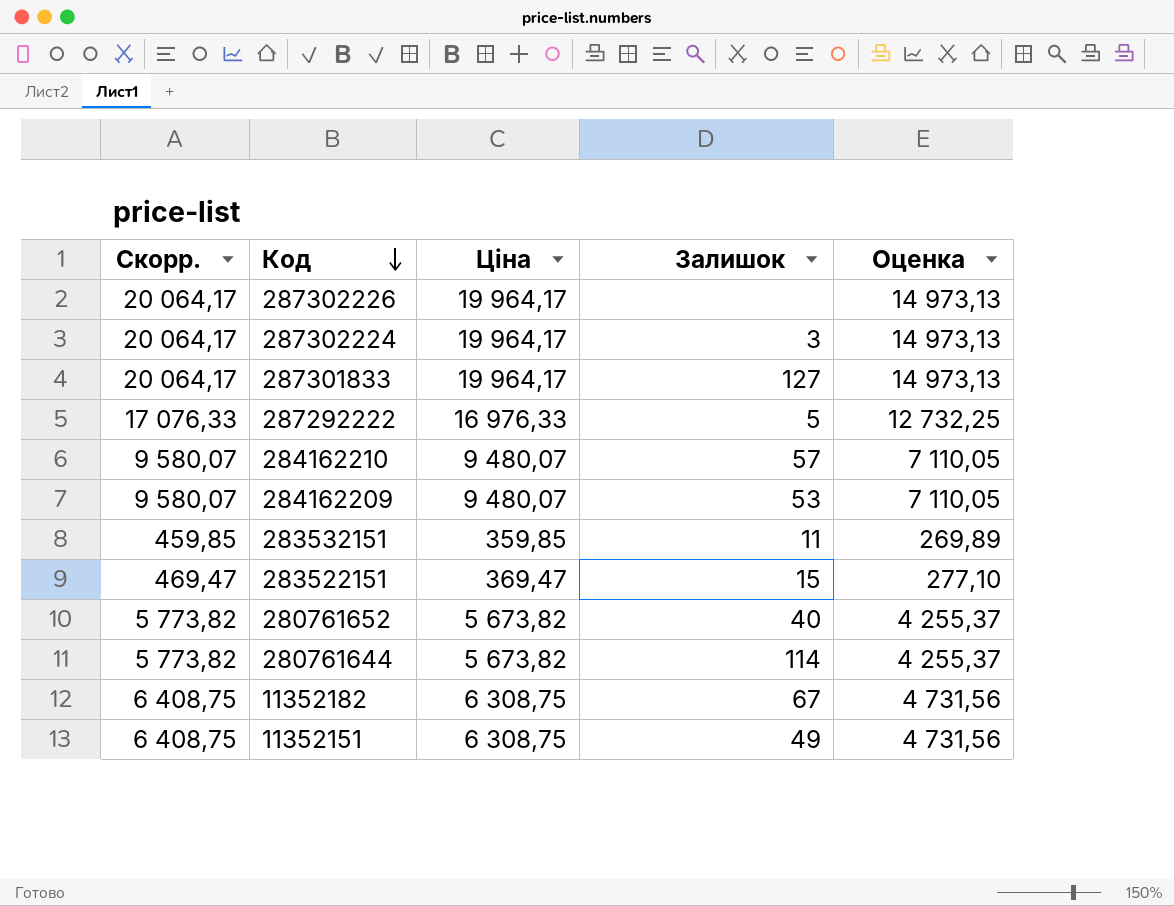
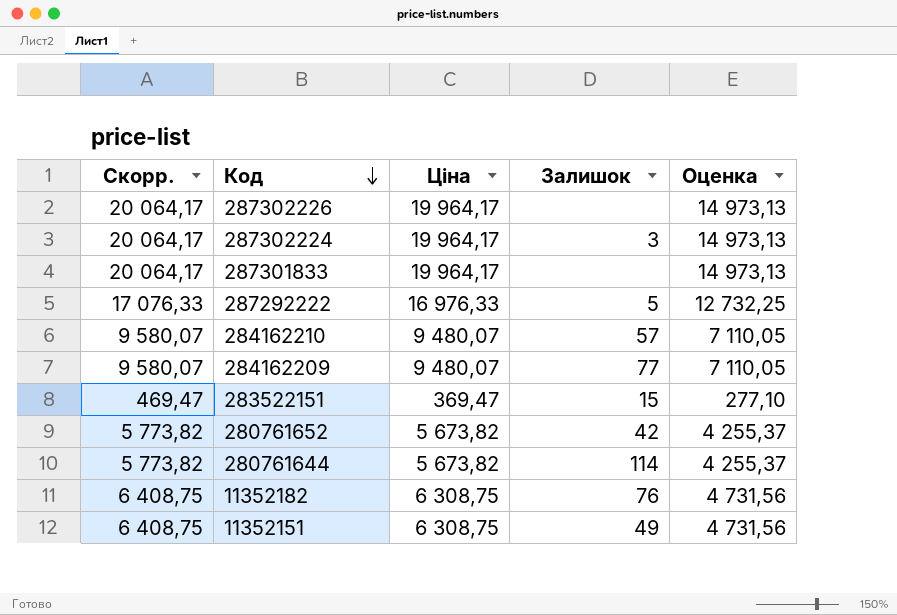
row 283532151: 459,85 | 359,85 | 11 | 269,89 -> none
287301833 | Залишок: 127 -> none
284162209 | Залишок: 53 -> 77
280761652 | Залишок: 40 -> 42
11352182 | Залишок: 67 -> 76

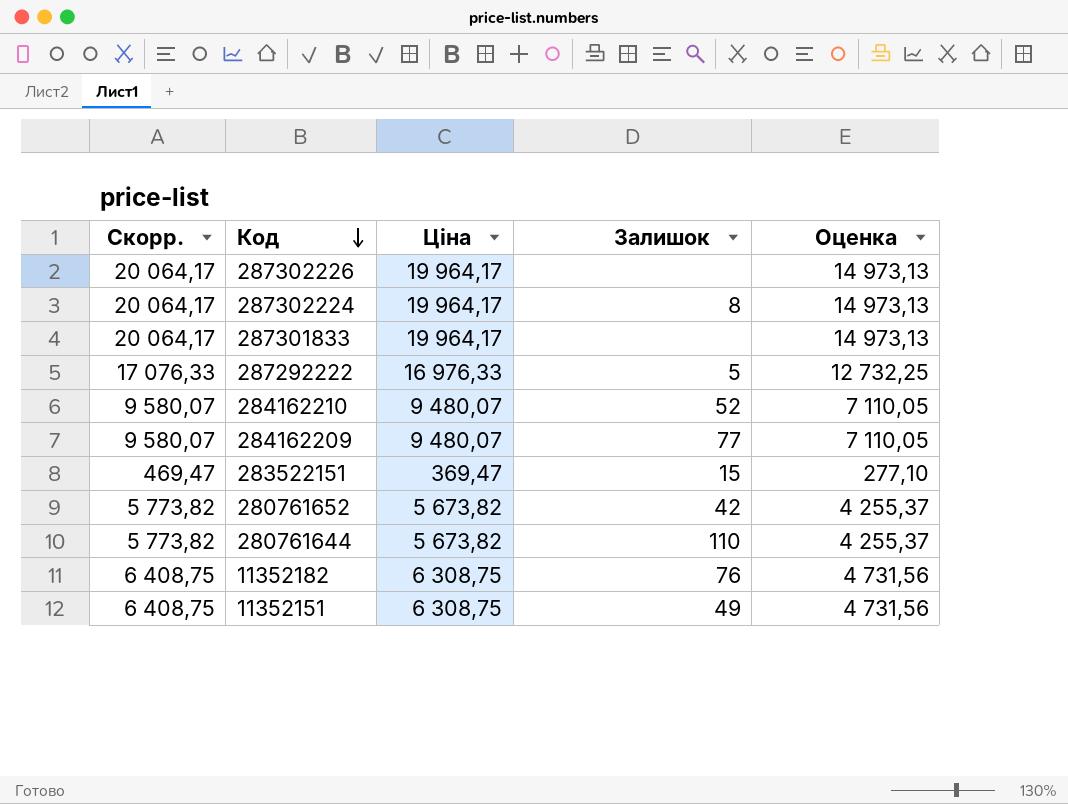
287302224 | Залишок: 3 -> 8
284162210 | Залишок: 57 -> 52
280761644 | Залишок: 114 -> 110

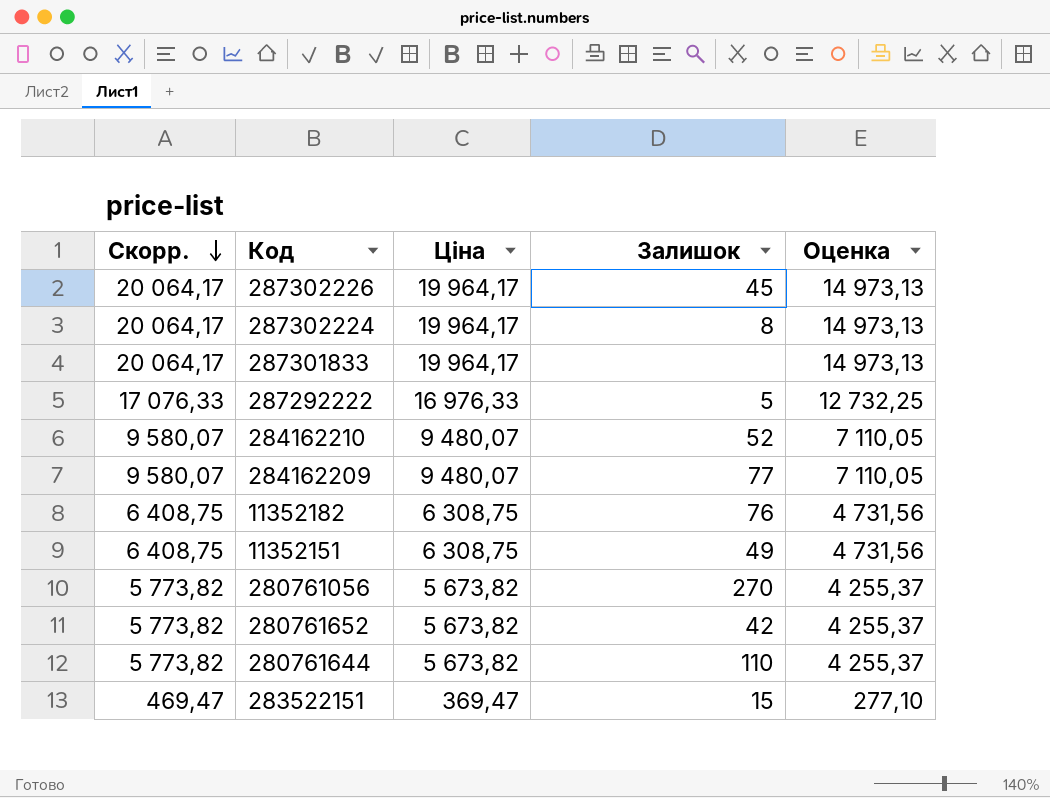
row order: Код descending -> Скорр. descending
287302226 | Залишок: none -> 45
row 280761056: none -> 5 773,82 | 5 673,82 | 270 | 4 255,37

